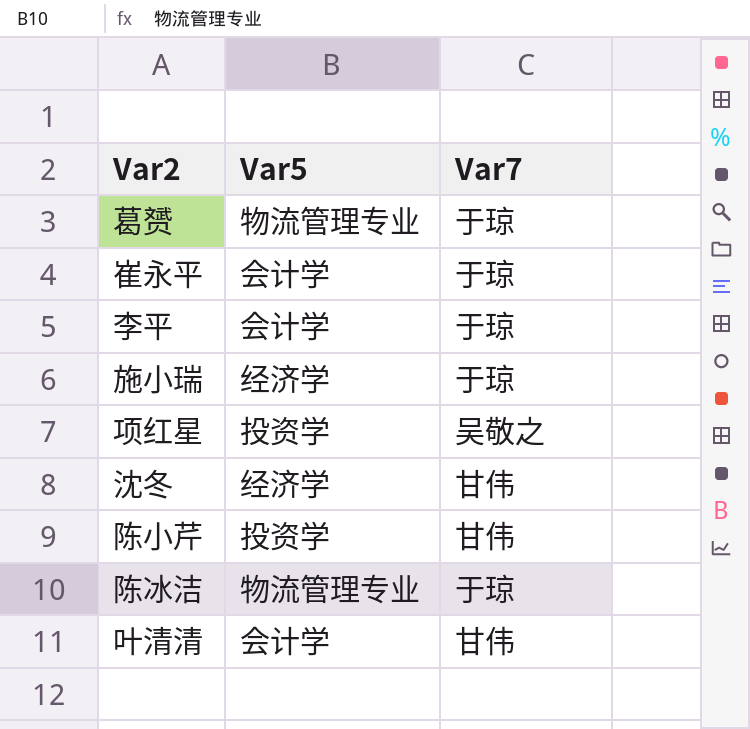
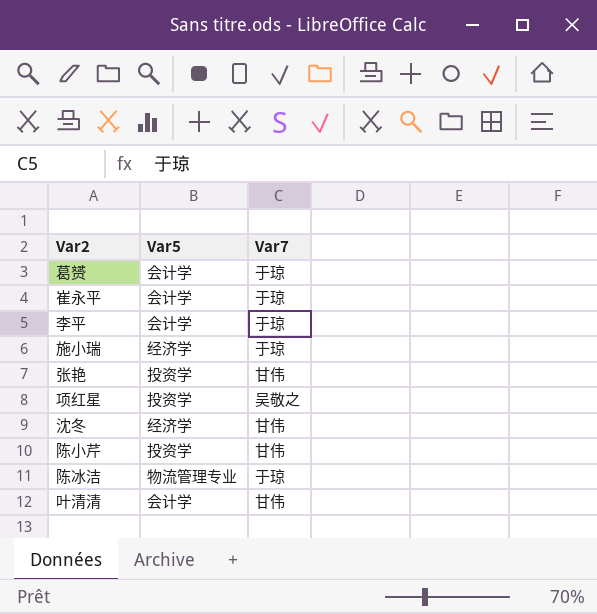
葛赟 | Var5: 物流管理专业 -> 会计学
row 张艳: none -> 投资学 | 甘伟

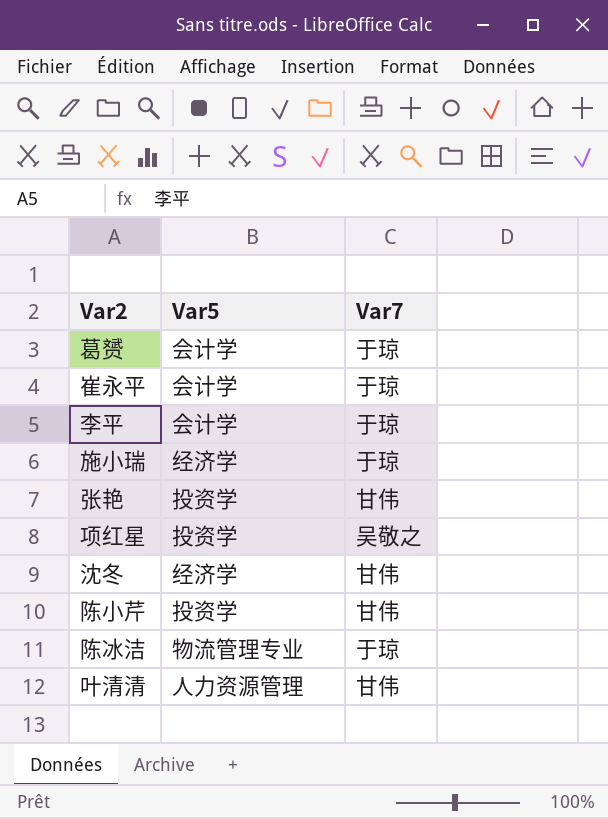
叶清清 | Var5: 会计学 -> 人力资源管理

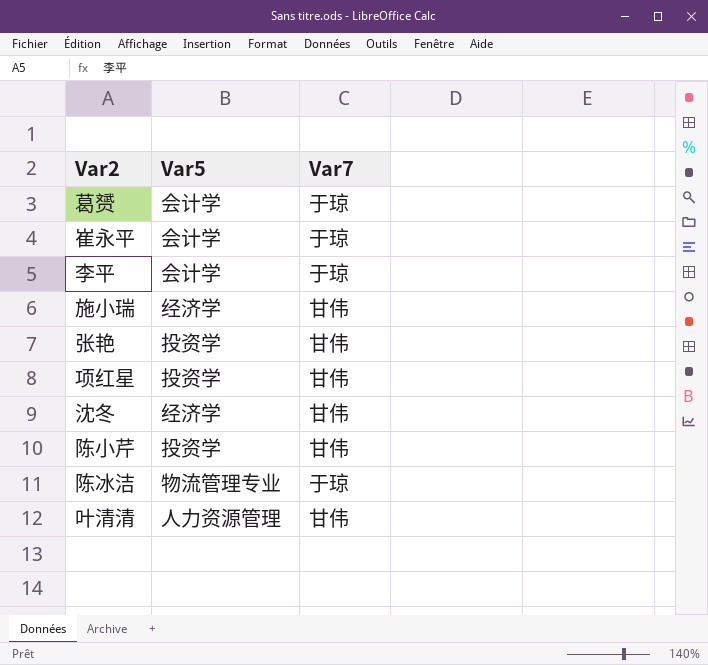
施小瑞 | Var7: 于琼 -> 甘伟
项红星 | Var7: 吴敬之 -> 甘伟

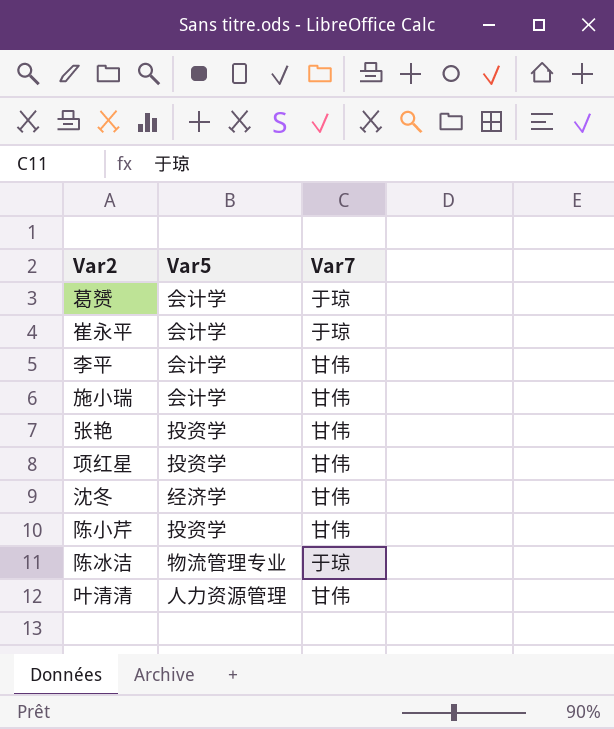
李平 | Var7: 于琼 -> 甘伟
施小瑞 | Var5: 经济学 -> 会计学

